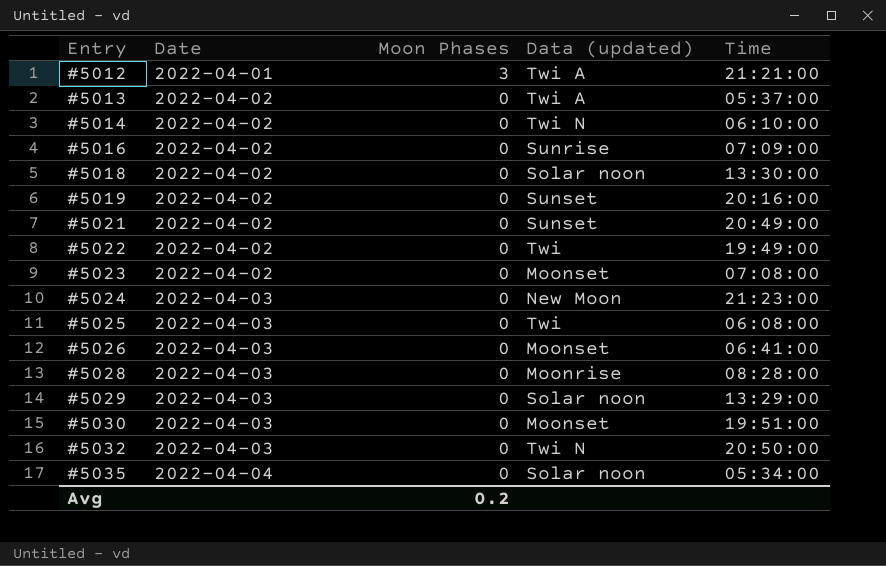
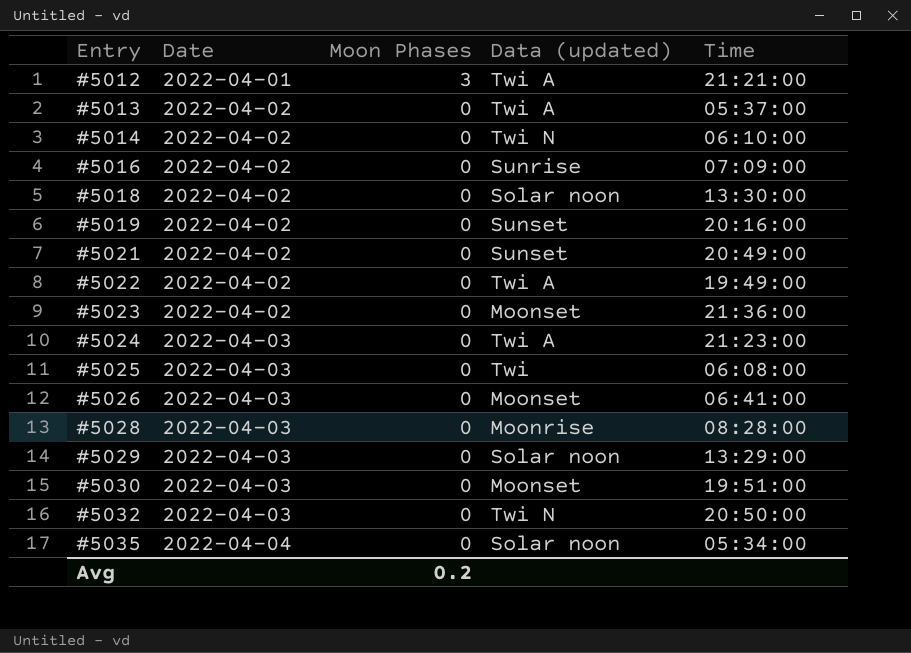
#5022 | Data (updated): Twi -> Twi A
#5023 | Time: 07:08:00 -> 21:36:00
#5024 | Data (updated): New Moon -> Twi A

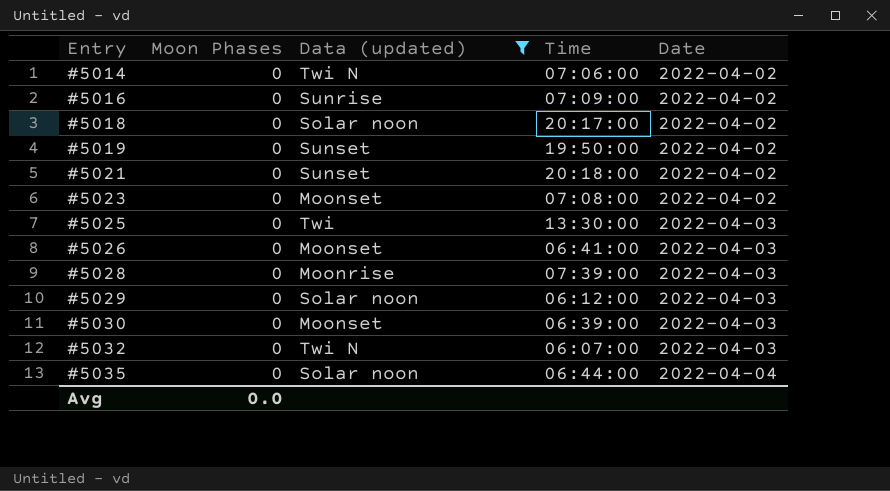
filter: none -> Data (updated) != Twi A
column Date | position: 2 -> 5
#5014 | Time: 06:10:00 -> 07:06:00
#5018 | Time: 13:30:00 -> 20:17:00
#5019 | Time: 20:16:00 -> 19:50:00
#5021 | Time: 20:49:00 -> 20:18:00
#5023 | Time: 21:36:00 -> 07:08:00
#5025 | Time: 06:08:00 -> 13:30:00
#5028 | Time: 08:28:00 -> 07:39:00
#5029 | Time: 13:29:00 -> 06:12:00
#5030 | Time: 19:51:00 -> 06:39:00
#5032 | Time: 20:50:00 -> 06:07:00
#5035 | Time: 05:34:00 -> 06:44:00
Avg | Moon Phases: 0.2 -> 0.0

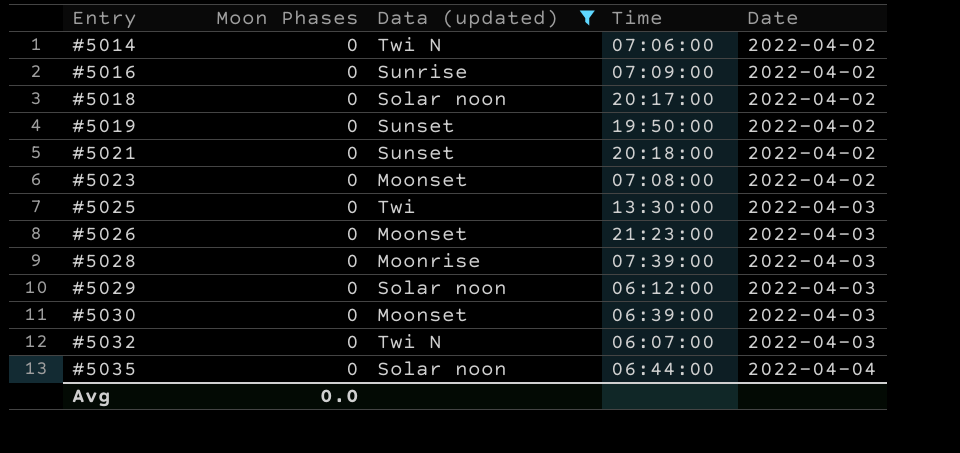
#5026 | Time: 06:41:00 -> 21:23:00

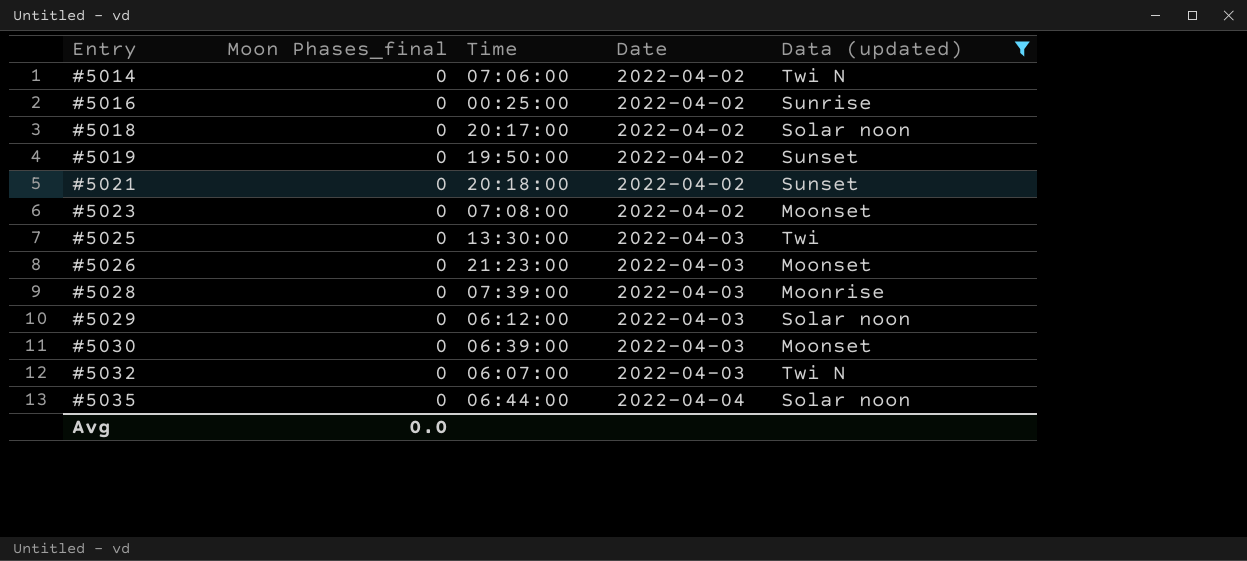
column name: Moon Phases -> Moon Phases_final
column Data (updated) | position: 3 -> 5
#5016 | Time: 07:09:00 -> 00:25:00

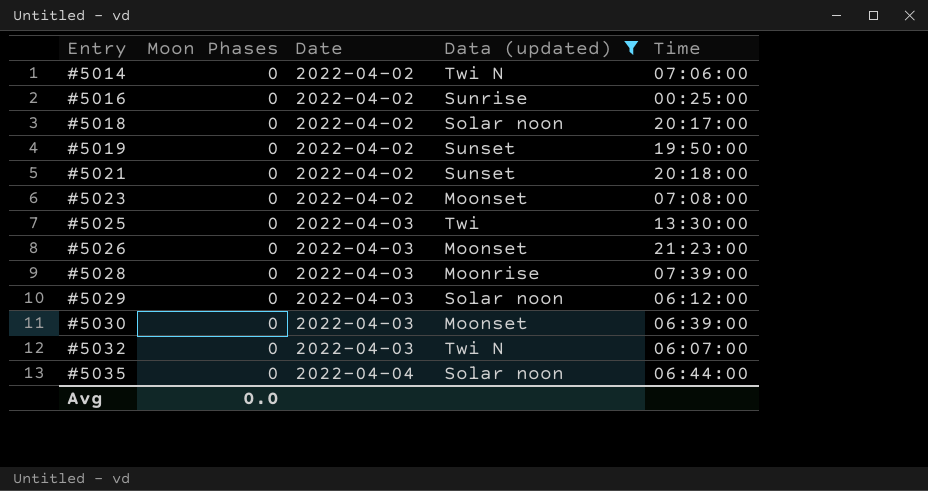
column name: Moon Phases_final -> Moon Phases
column Time | position: 3 -> 5

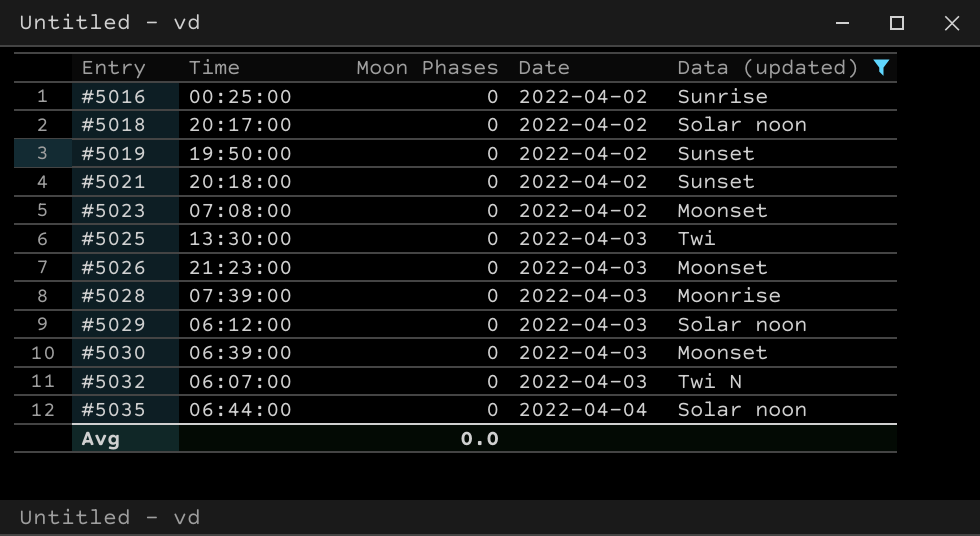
column Time | position: 5 -> 2
row #5014: 0 | 2022-04-02 | Twi N | 07:06:00 -> none

